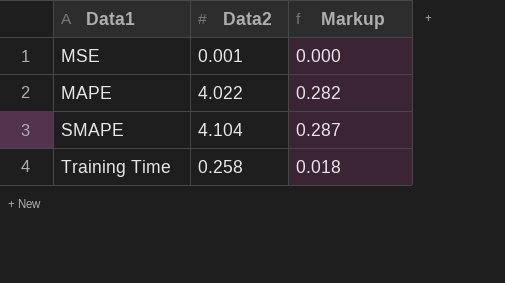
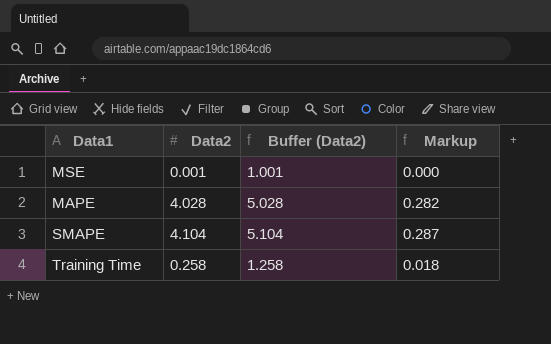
column Buffer (Data2) | formula: none -> [Data2] + 1
MAPE | Data2: 4.022 -> 4.028

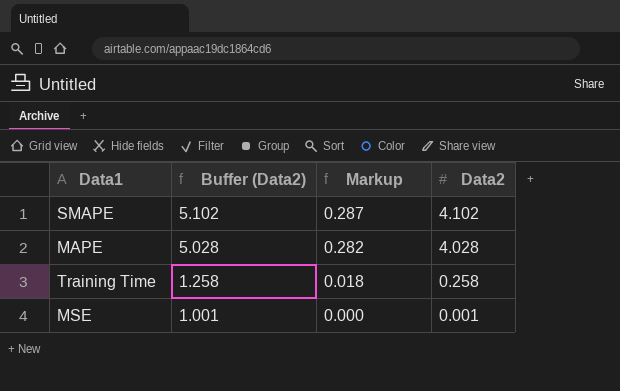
row order: none -> Buffer (Data2) descending
column Data2 | position: 2 -> 4
SMAPE | Buffer (Data2): 5.104 -> 5.102
SMAPE | Data2: 4.104 -> 4.102

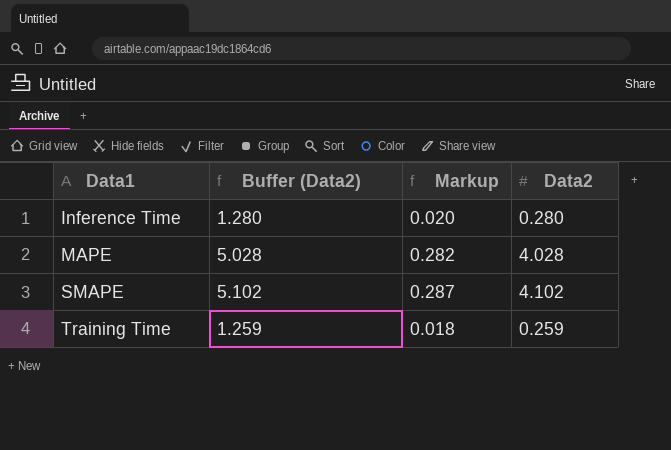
row order: Buffer (Data2) descending -> Data1 ascending
row MSE: 1.001 | 0.000 | 0.001 -> none
row Inference Time: none -> 1.280 | 0.020 | 0.280
Training Time | Buffer (Data2): 1.258 -> 1.259
Training Time | Data2: 0.258 -> 0.259

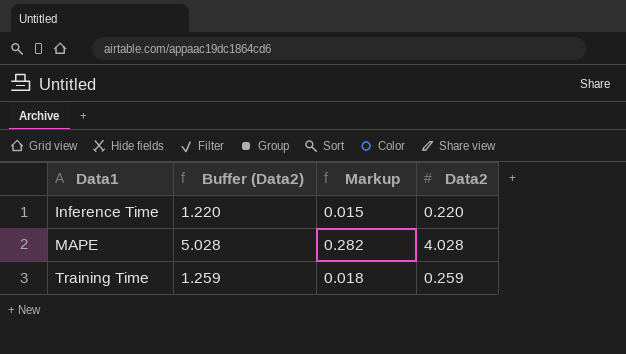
row SMAPE: 5.102 | 0.287 | 4.102 -> none
Inference Time | Buffer (Data2): 1.280 -> 1.220
Inference Time | Markup: 0.020 -> 0.015
Inference Time | Data2: 0.280 -> 0.220

